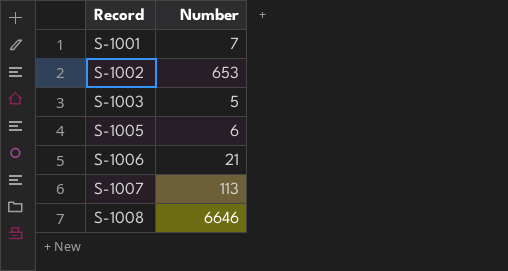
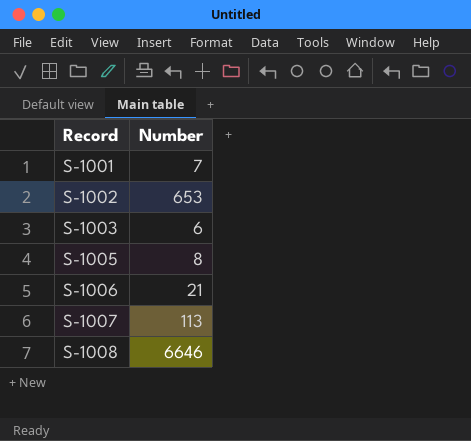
S-1003 | Number: 5 -> 6
S-1005 | Number: 6 -> 8

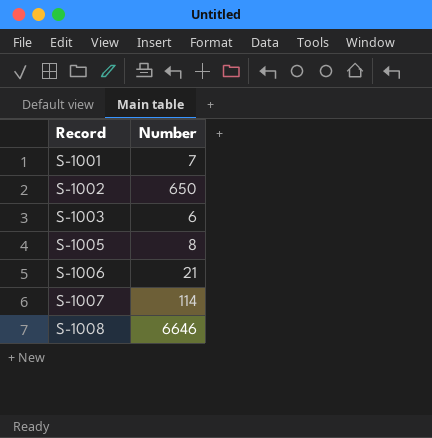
S-1002 | Number: 653 -> 650
S-1007 | Number: 113 -> 114

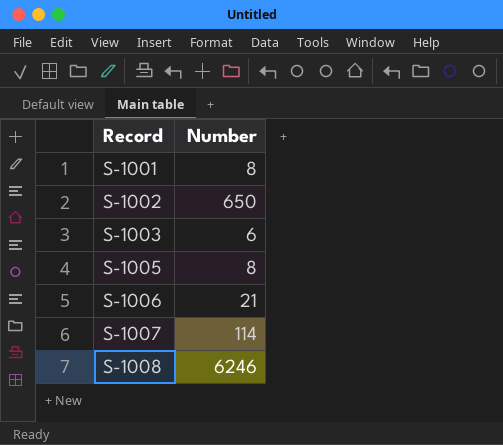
S-1001 | Number: 7 -> 8
S-1008 | Number: 6646 -> 6246

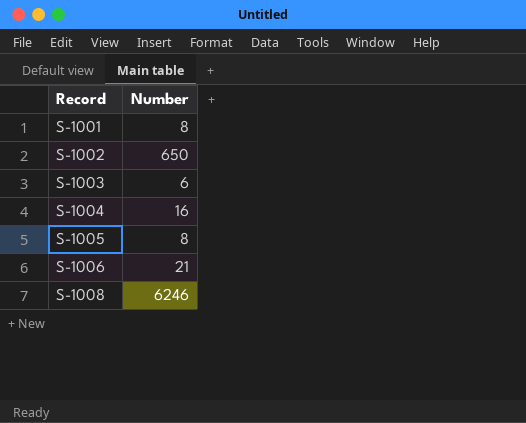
row S-1007: 114 -> none
row S-1004: none -> 16

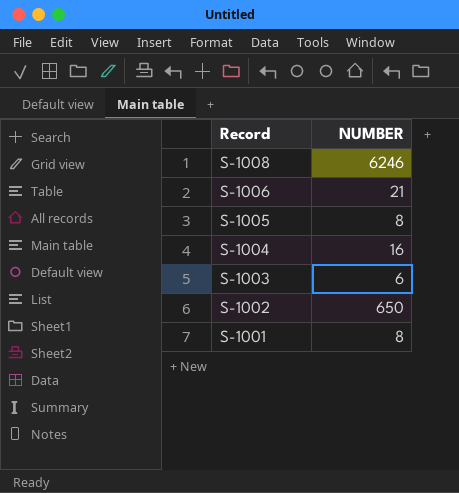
row order: Record ascending -> Record descending
column name: Number -> NUMBER

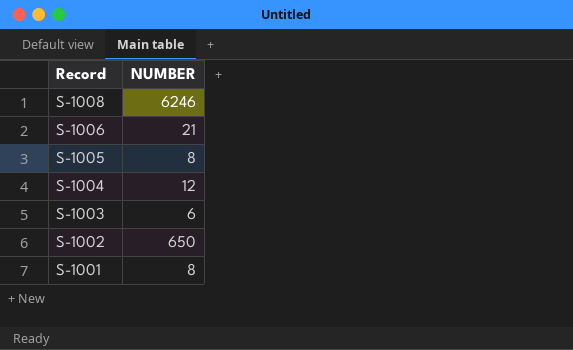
S-1004 | NUMBER: 16 -> 12

